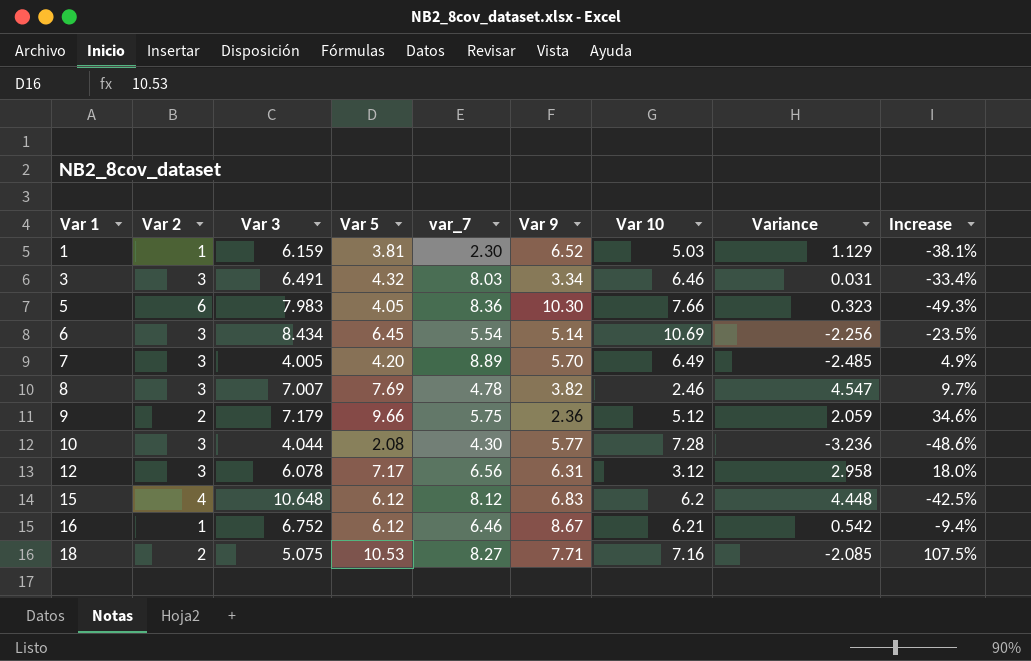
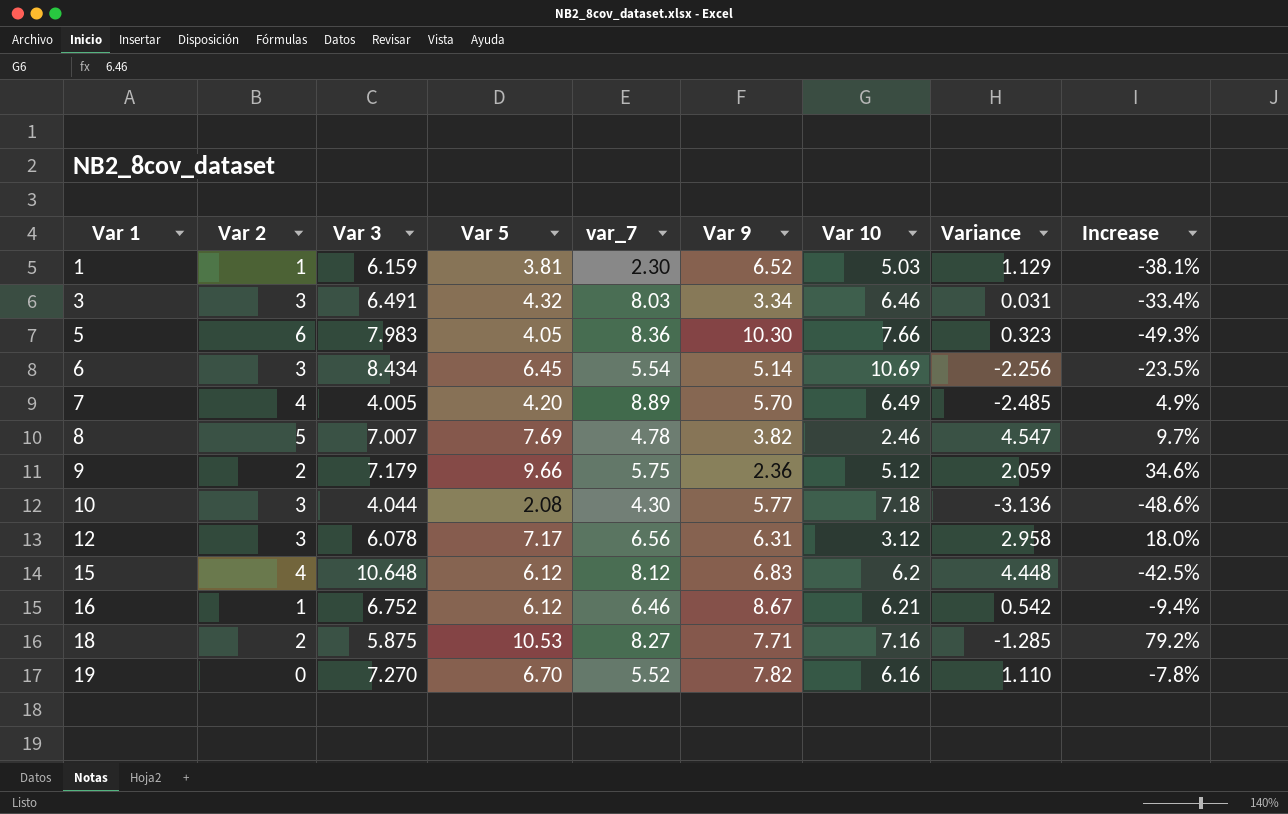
7 | Var 2: 3 -> 4
8 | Var 2: 3 -> 5
10 | Var 10: 7.28 -> 7.18
10 | Variance: -3.236 -> -3.136
18 | Var 3: 5.075 -> 5.875
18 | Variance: -2.085 -> -1.285
18 | Increase: 107.5% -> 79.2%
row 19: none -> 0 | 7.270 | 6.70 | 5.52 | 7.82 | 6.16 | 1.110 | -7.8%

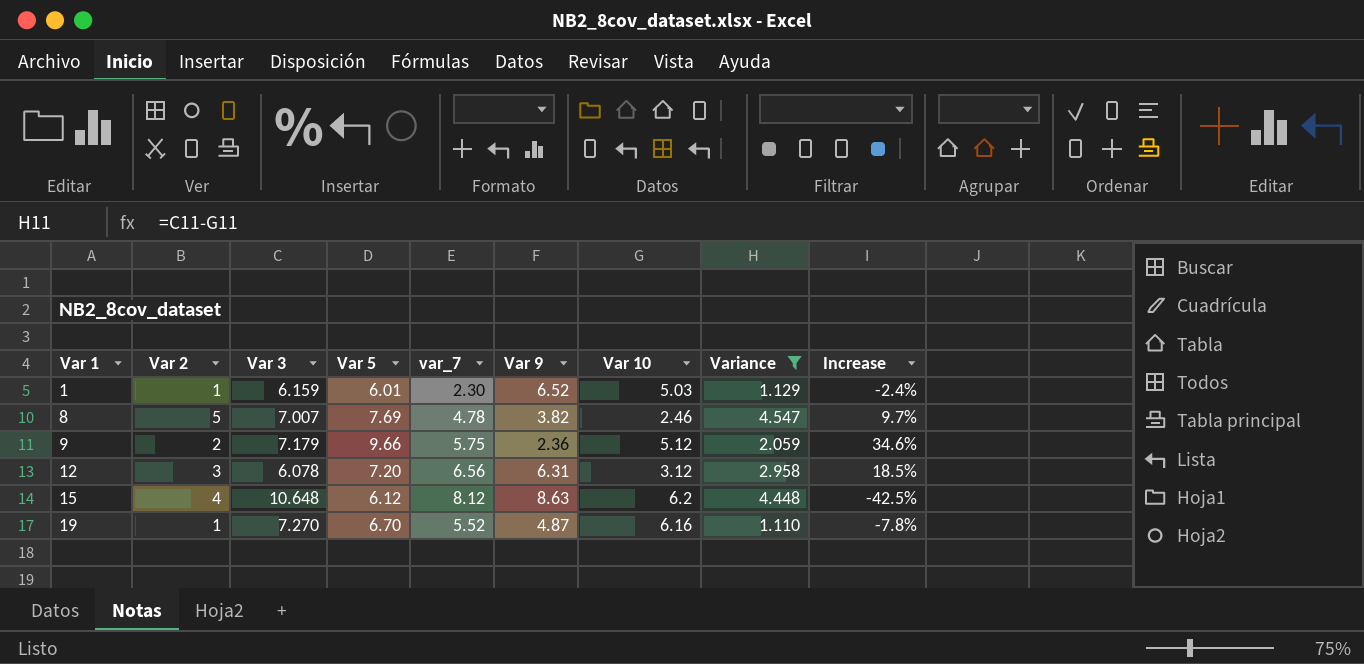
filter: none -> Variance >= 1.110
1 | Var 5: 3.81 -> 6.01
1 | Increase: -38.1% -> -2.4%
12 | Var 5: 7.17 -> 7.20
12 | Increase: 18.0% -> 18.5%
15 | Var 9: 6.83 -> 8.63
19 | Var 2: 0 -> 1
19 | Var 9: 7.82 -> 4.87

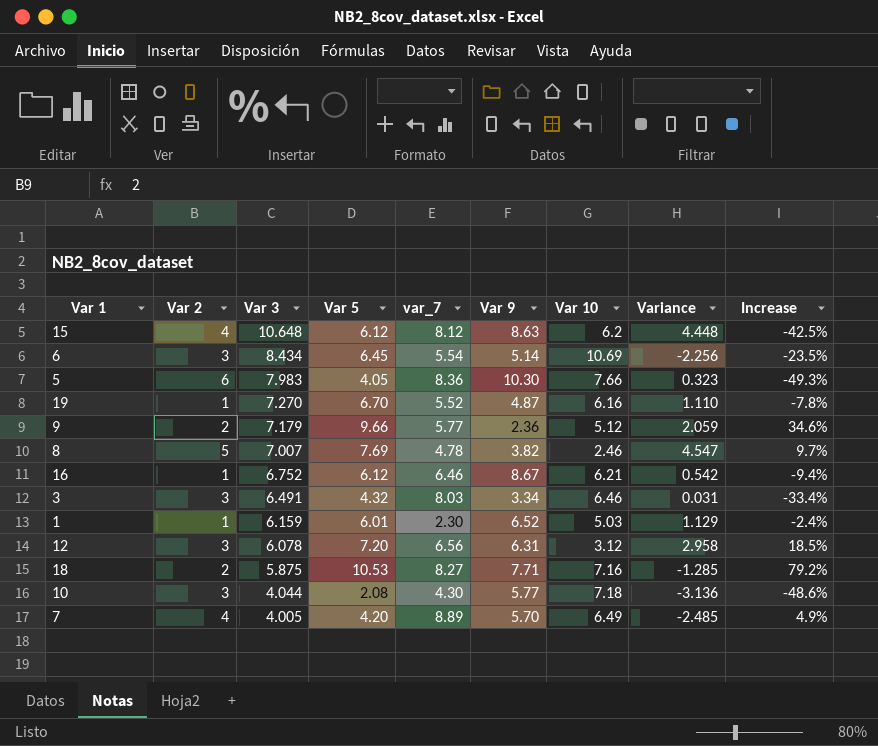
filter: Variance >= 1.110 -> none
row order: Var 1 ascending -> Var 3 descending
9 | var_7: 5.75 -> 5.77

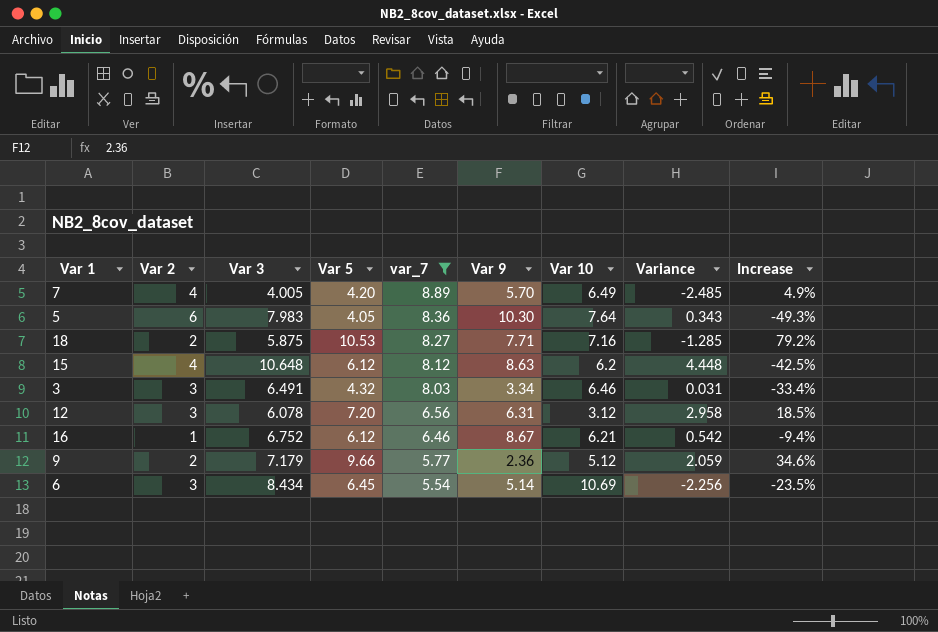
filter: none -> var_7 >= 5.54
row order: Var 3 descending -> var_7 descending
5 | Var 10: 7.66 -> 7.64
5 | Variance: 0.323 -> 0.343

